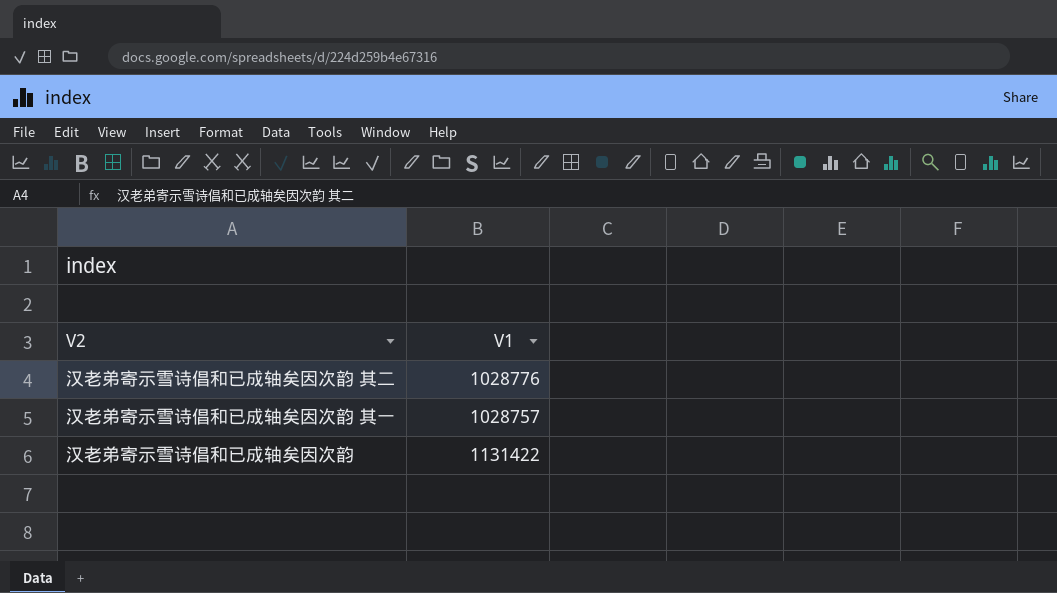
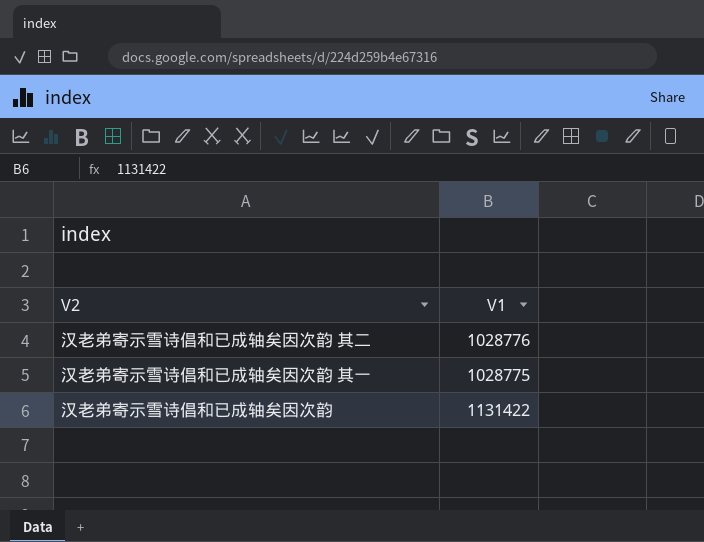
汉老弟寄示雪诗倡和已成轴矣因次韵 其一 | V1: 1028757 -> 1028775

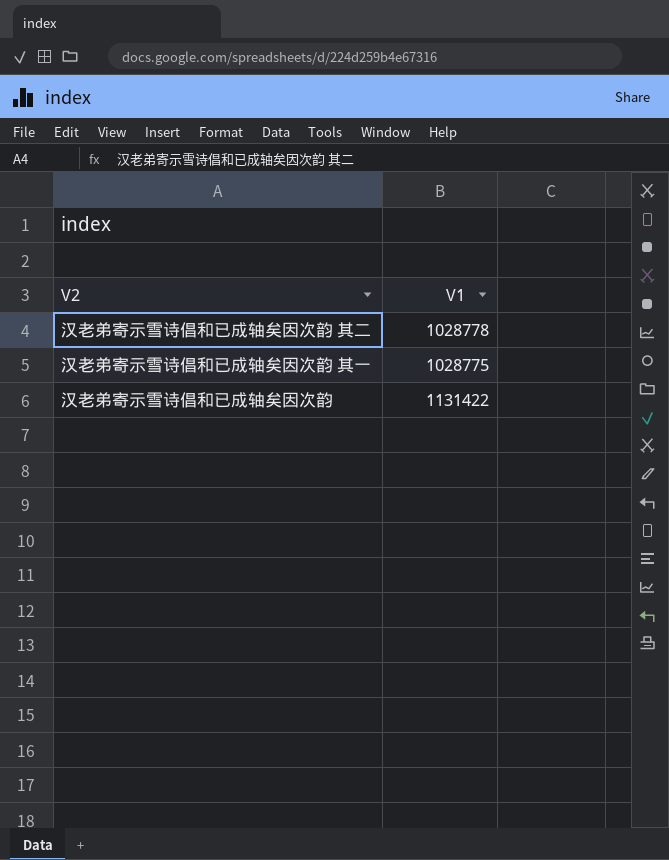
汉老弟寄示雪诗倡和已成轴矣因次韵 其二 | V1: 1028776 -> 1028778

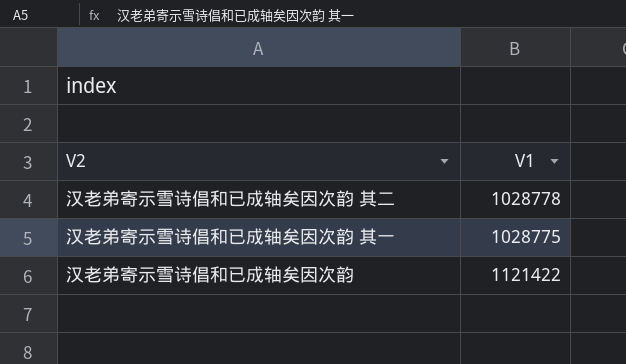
汉老弟寄示雪诗倡和已成轴矣因次韵 | V1: 1131422 -> 1121422

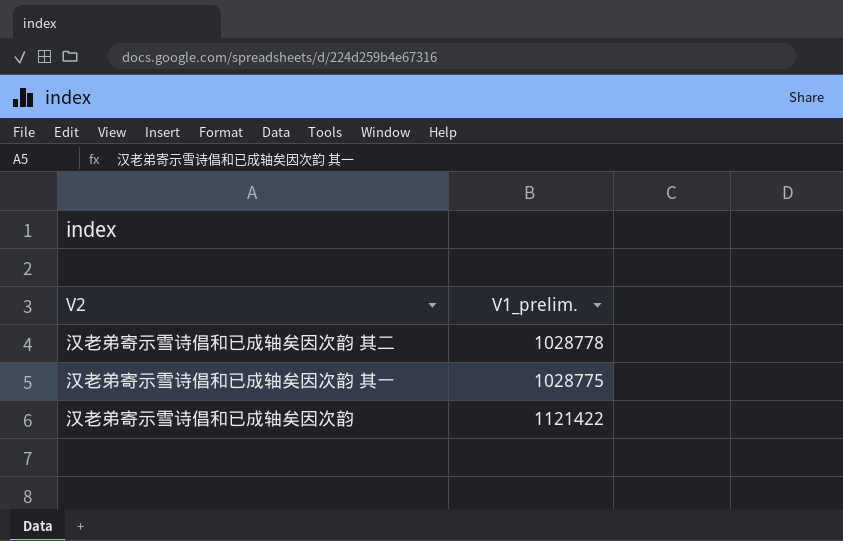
column name: V1 -> V1_prelim.

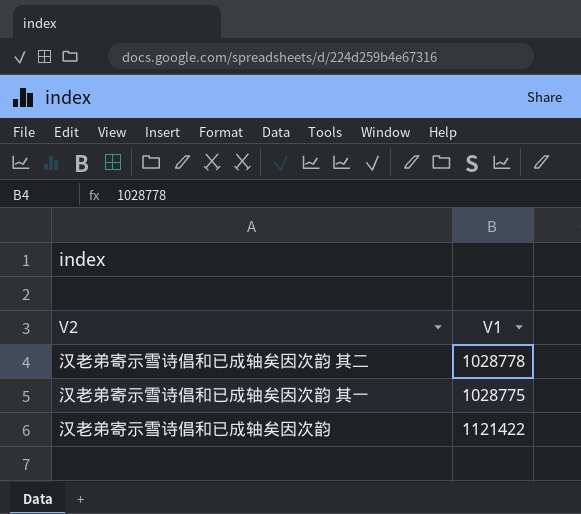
column name: V1_prelim. -> V1

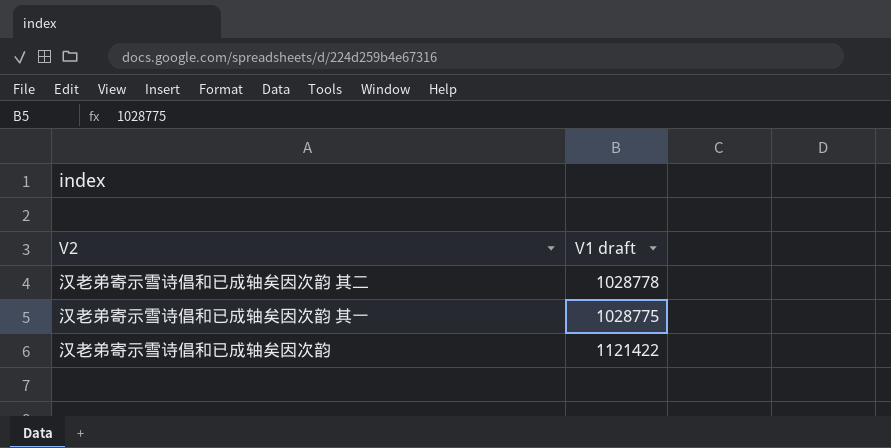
column name: V1 -> V1 draft

